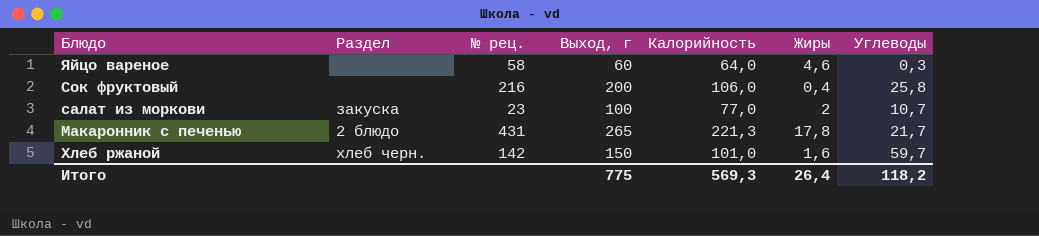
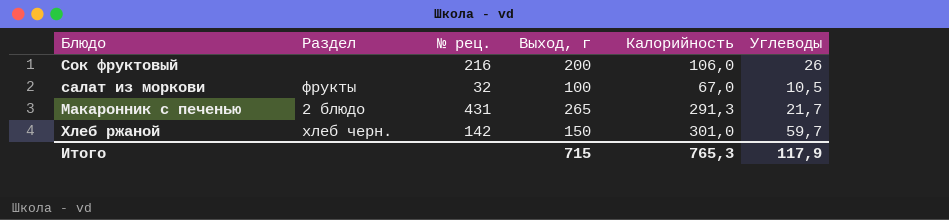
column Жиры | position: 6 -> none
row Яйцо вареное: none | 58 | 60 | 64,0 | 4,6 | 0,3 -> none
Сок фруктовый | Углеводы: 25,8 -> 26
салат из моркови | Раздел: закуска -> фрукты
салат из моркови | № рец.: 23 -> 32
салат из моркови | Калорийность: 77,0 -> 67,0
салат из моркови | Углеводы: 10,7 -> 10,5
Макаронник с печенью | Калорийность: 221,3 -> 291,3
Хлеб ржаной | Калорийность: 101,0 -> 301,0
Итого | Выход, г: 775 -> 715
Итого | Калорийность: 569,3 -> 765,3
Итого | Углеводы: 118,2 -> 117,9

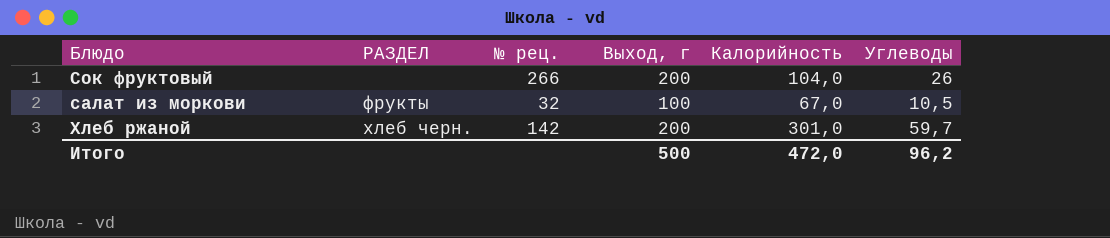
column name: Раздел -> РАЗДЕЛ
row Макаронник с печенью: 2 блюдо | 431 | 265 | 291,3 | 21,7 -> none
Сок фруктовый | № рец.: 216 -> 266
Сок фруктовый | Калорийность: 106,0 -> 104,0
Хлеб ржаной | Выход, г: 150 -> 200
Итого | Выход, г: 715 -> 500
Итого | Калорийность: 765,3 -> 472,0
Итого | Углеводы: 117,9 -> 96,2

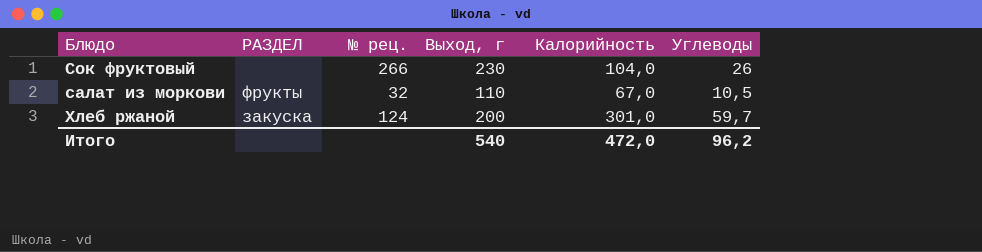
Сок фруктовый | Выход, г: 200 -> 230
салат из моркови | Выход, г: 100 -> 110
Хлеб ржаной | РАЗДЕЛ: хлеб черн. -> закуска
Хлеб ржаной | № рец.: 142 -> 124
Итого | Выход, г: 500 -> 540

